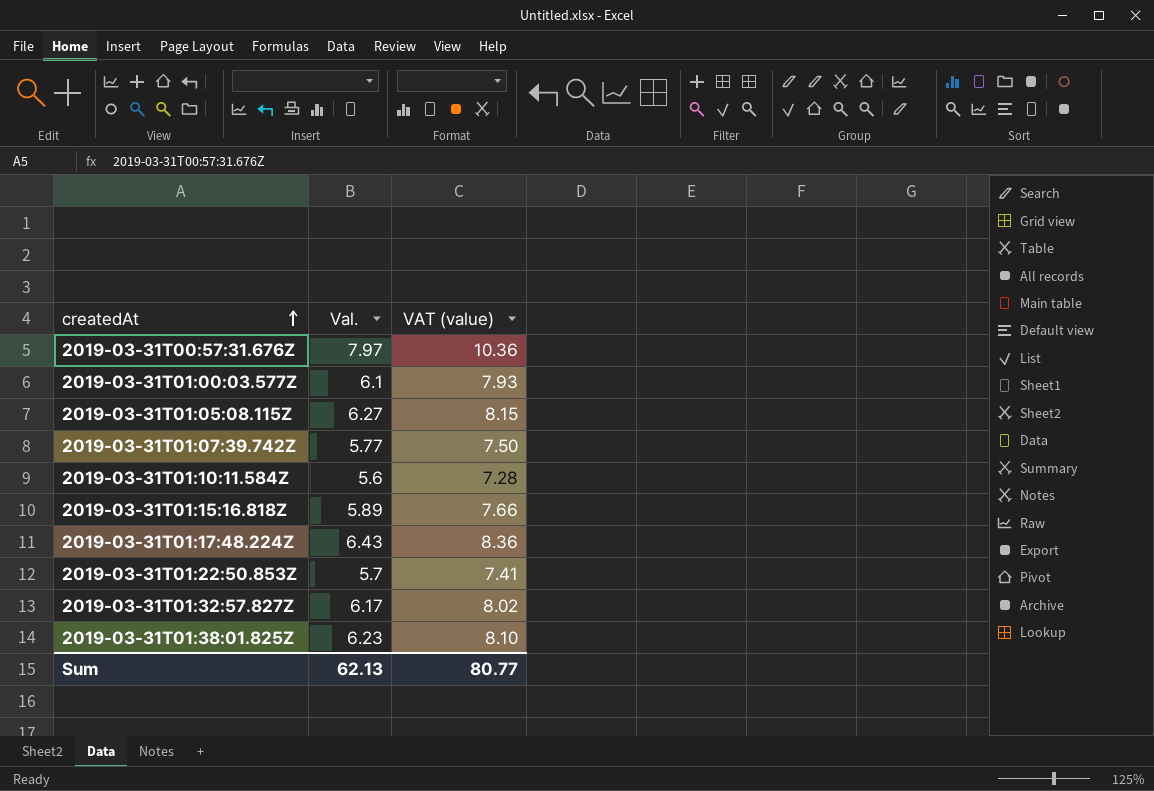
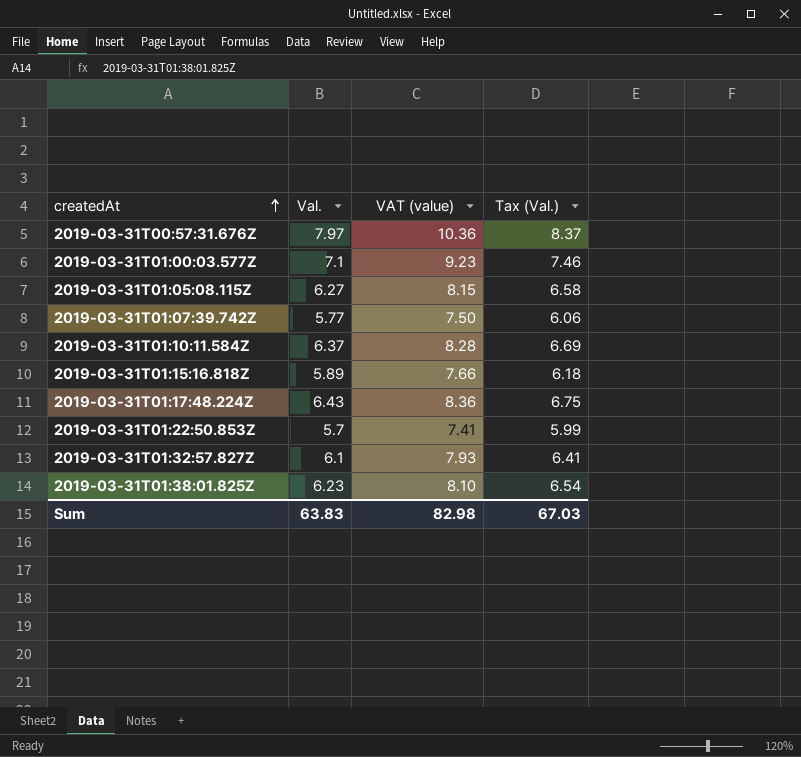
column Tax (Val.) | formula: none -> [Val.] * 1.05
2019-03-31T01:00:03.577Z | Val.: 6.1 -> 7.1
2019-03-31T01:00:03.577Z | VAT (value): 7.93 -> 9.23
2019-03-31T01:10:11.584Z | Val.: 5.6 -> 6.37
2019-03-31T01:10:11.584Z | VAT (value): 7.28 -> 8.28
2019-03-31T01:32:57.827Z | Val.: 6.17 -> 6.1
2019-03-31T01:32:57.827Z | VAT (value): 8.02 -> 7.93
Sum | Val.: 62.13 -> 63.83
Sum | VAT (value): 80.77 -> 82.98

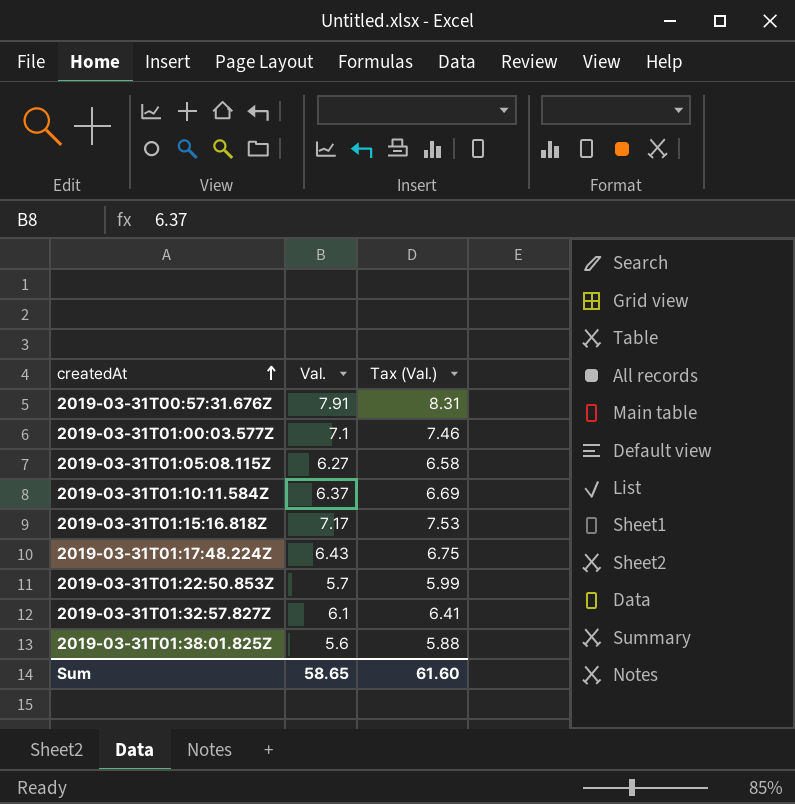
column VAT (value) | formula: [Val.] * 1.3 -> none
row 2019-03-31T01:07:39.742Z: 5.77 | 7.50 | 6.06 -> none
2019-03-31T00:57:31.676Z | Val.: 7.97 -> 7.91
2019-03-31T00:57:31.676Z | Tax (Val.): 8.37 -> 8.31
2019-03-31T01:15:16.818Z | Val.: 5.89 -> 7.17
2019-03-31T01:15:16.818Z | Tax (Val.): 6.18 -> 7.53
2019-03-31T01:38:01.825Z | Val.: 6.23 -> 5.6
2019-03-31T01:38:01.825Z | Tax (Val.): 6.54 -> 5.88
Sum | Val.: 63.83 -> 58.65
Sum | Tax (Val.): 67.03 -> 61.60

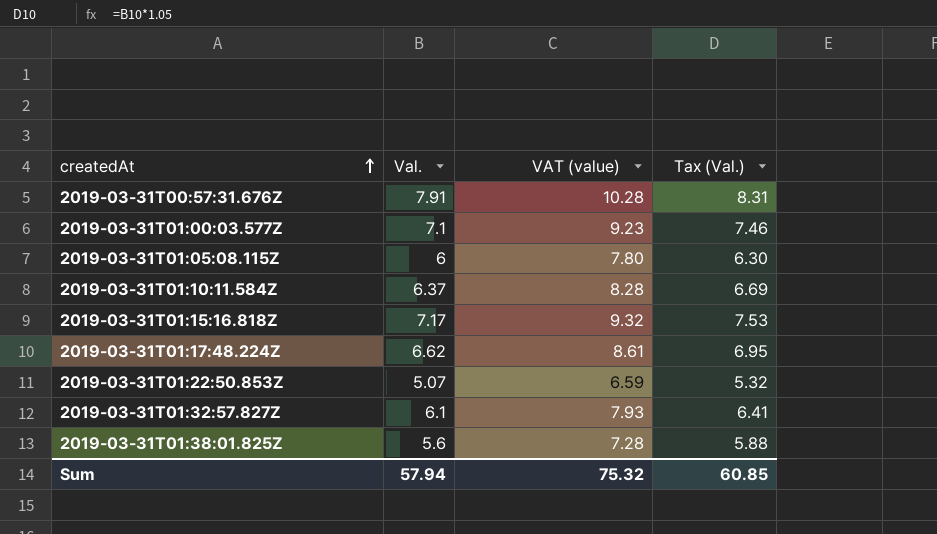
column VAT (value) | formula: none -> [Val.] * 1.3
2019-03-31T01:05:08.115Z | Val.: 6.27 -> 6
2019-03-31T01:05:08.115Z | Tax (Val.): 6.58 -> 6.30
2019-03-31T01:17:48.224Z | Val.: 6.43 -> 6.62
2019-03-31T01:17:48.224Z | Tax (Val.): 6.75 -> 6.95
2019-03-31T01:22:50.853Z | Val.: 5.7 -> 5.07
2019-03-31T01:22:50.853Z | Tax (Val.): 5.99 -> 5.32
Sum | Val.: 58.65 -> 57.94
Sum | Tax (Val.): 61.60 -> 60.85

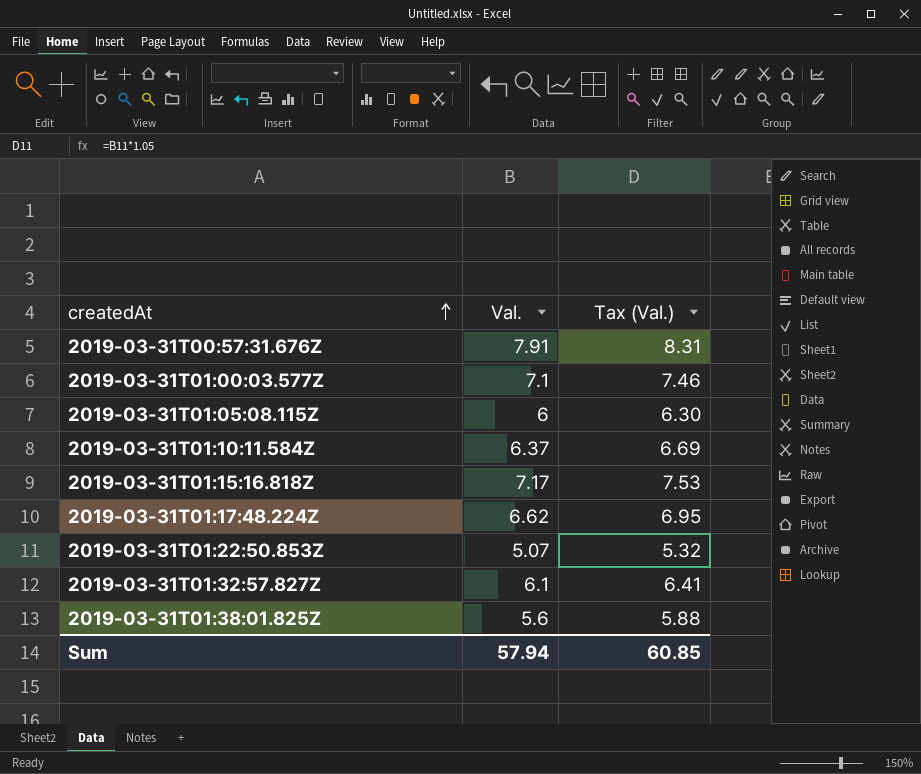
column VAT (value) | formula: [Val.] * 1.3 -> none

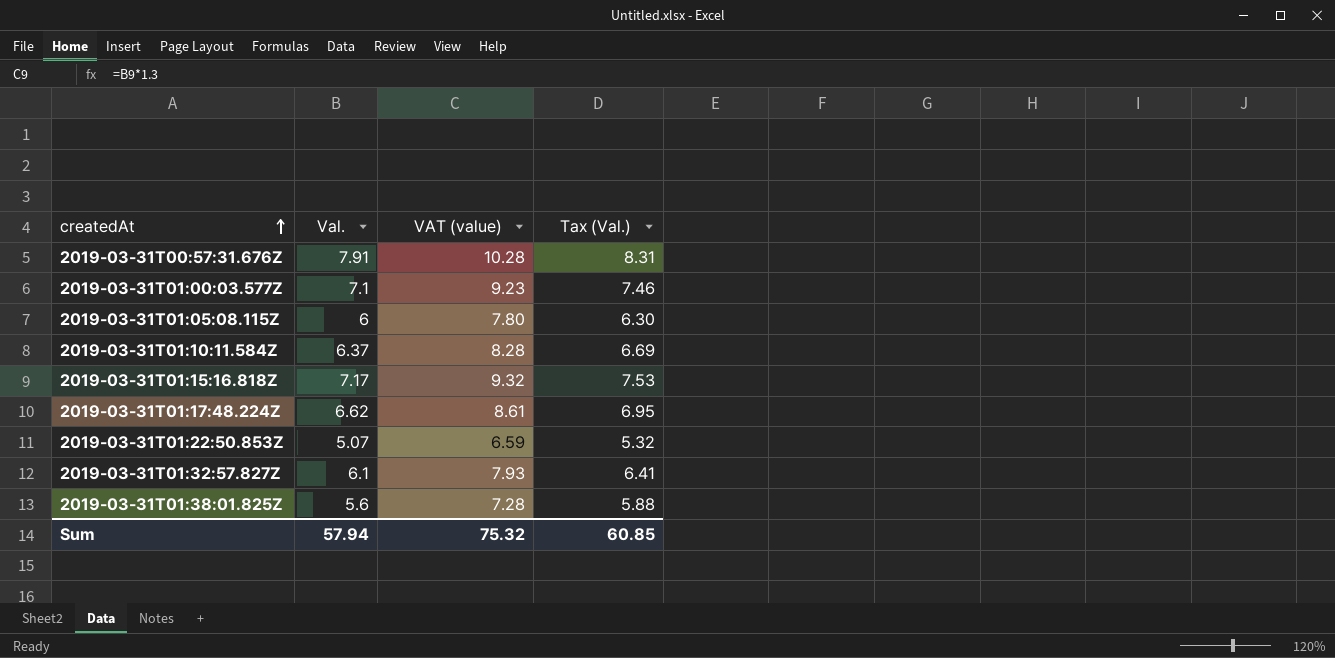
column VAT (value) | formula: none -> [Val.] * 1.3

